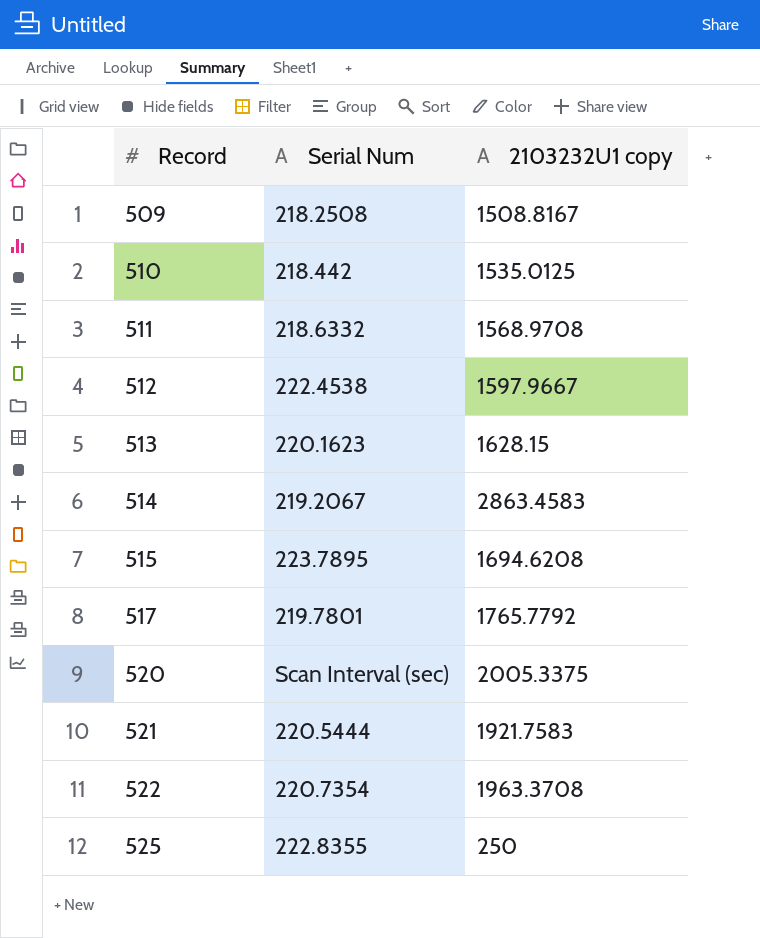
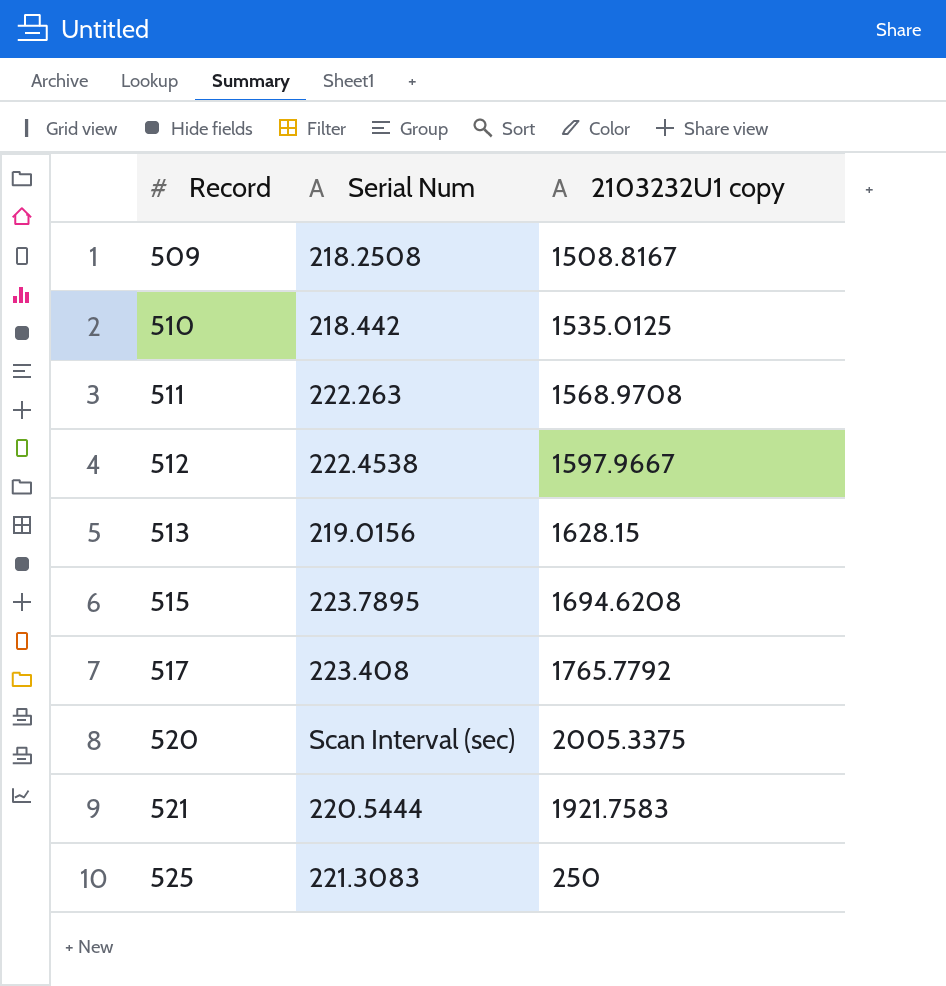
row 514: 219.2067 | 2863.4583 -> none
row 522: 220.7354 | 1963.3708 -> none
511 | Serial Num: 218.6332 -> 222.263
513 | Serial Num: 220.1623 -> 219.0156
517 | Serial Num: 219.7801 -> 223.408
525 | Serial Num: 222.8355 -> 221.3083

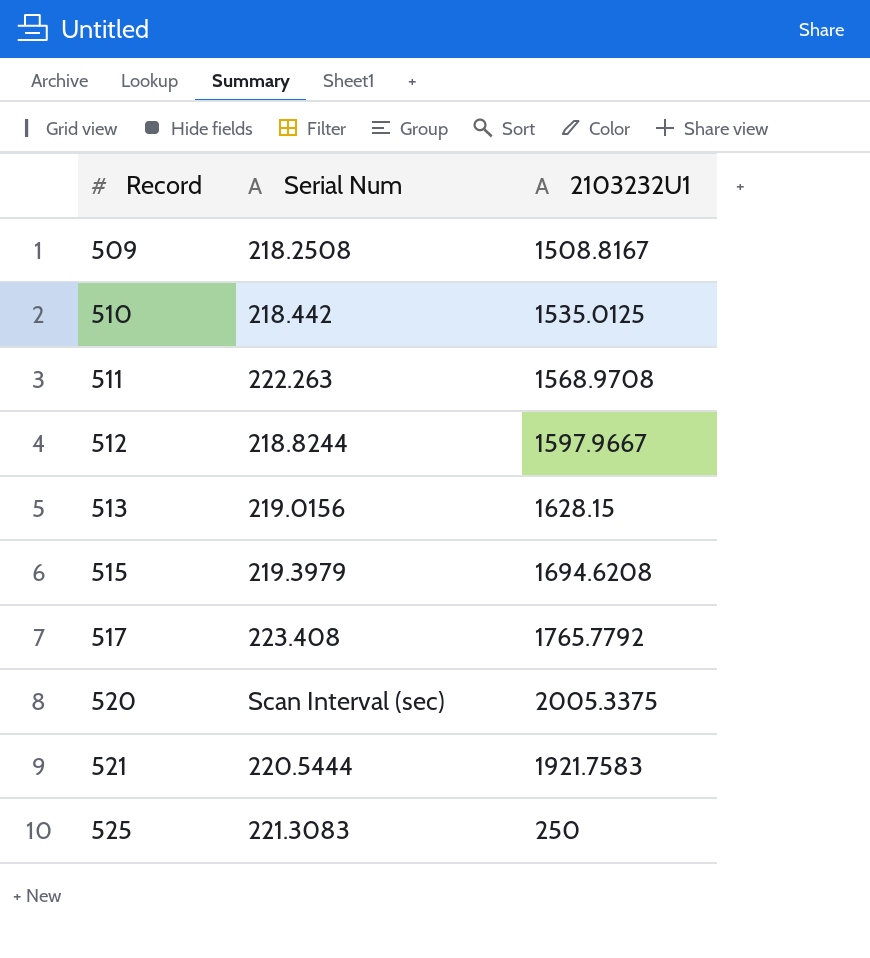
column name: 2103232U1 copy -> 2103232U1
512 | Serial Num: 222.4538 -> 218.8244
515 | Serial Num: 223.7895 -> 219.3979

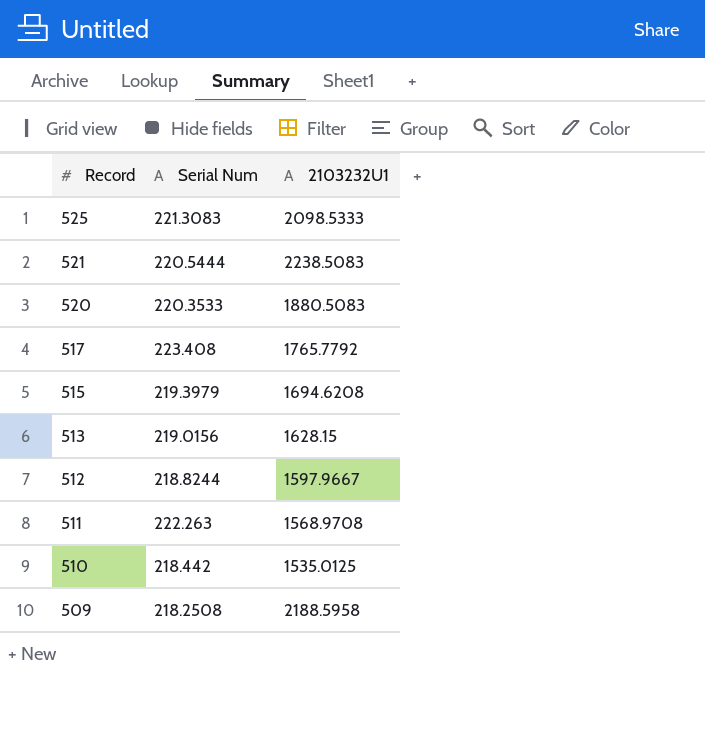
row order: Record ascending -> Record descending
525 | 2103232U1: 250 -> 2098.5333
521 | 2103232U1: 1921.7583 -> 2238.5083
520 | Serial Num: Scan Interval (sec) -> 220.3533
520 | 2103232U1: 2005.3375 -> 1880.5083
509 | 2103232U1: 1508.8167 -> 2188.5958

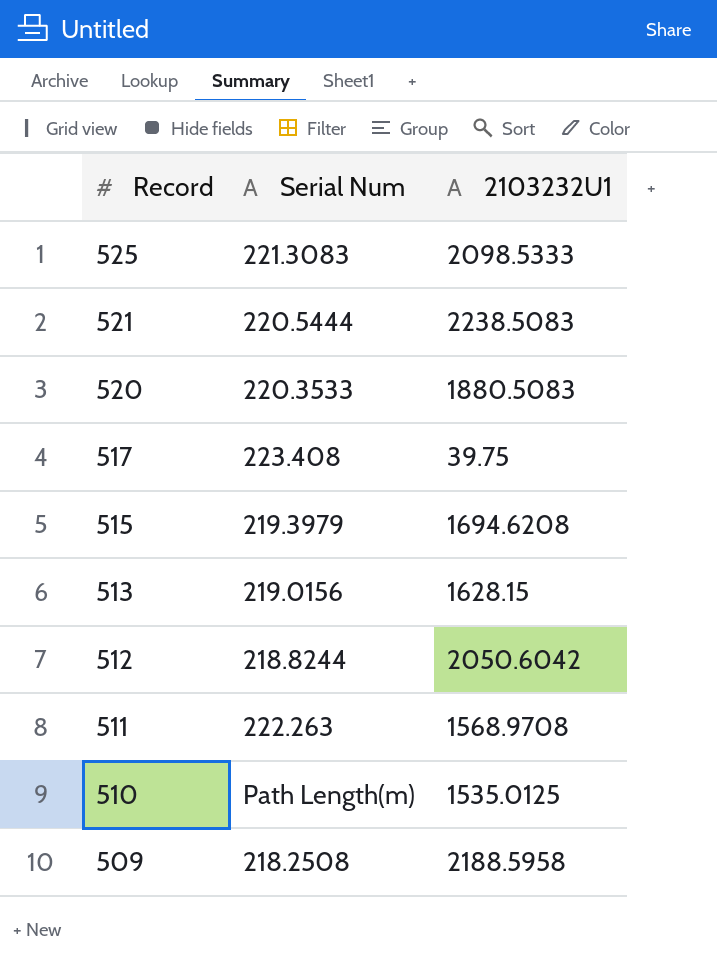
517 | 2103232U1: 1765.7792 -> 39.75
512 | 2103232U1: 1597.9667 -> 2050.6042
510 | Serial Num: 218.442 -> Path Length(m)

